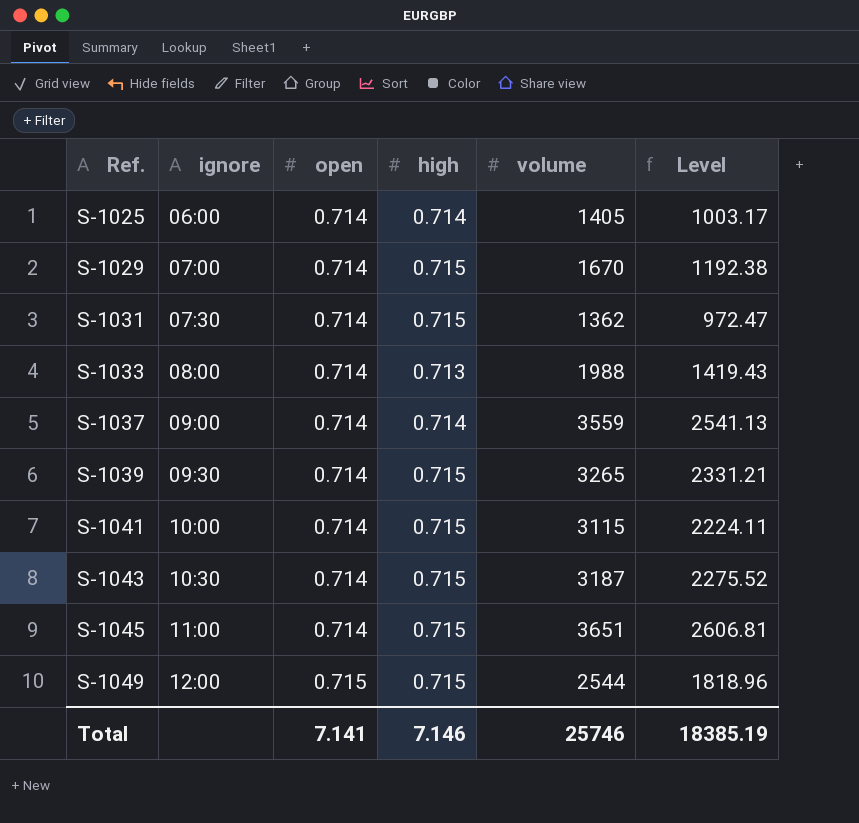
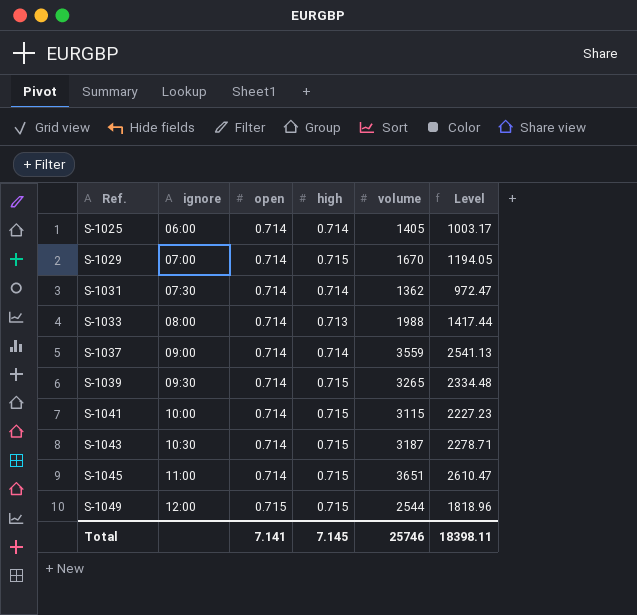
column Level | formula: [open] * [volume] -> [high] * [volume]
S-1031 | high: 0.715 -> 0.714
Total | high: 7.146 -> 7.145
Total | Level: 18385.19 -> 18398.11

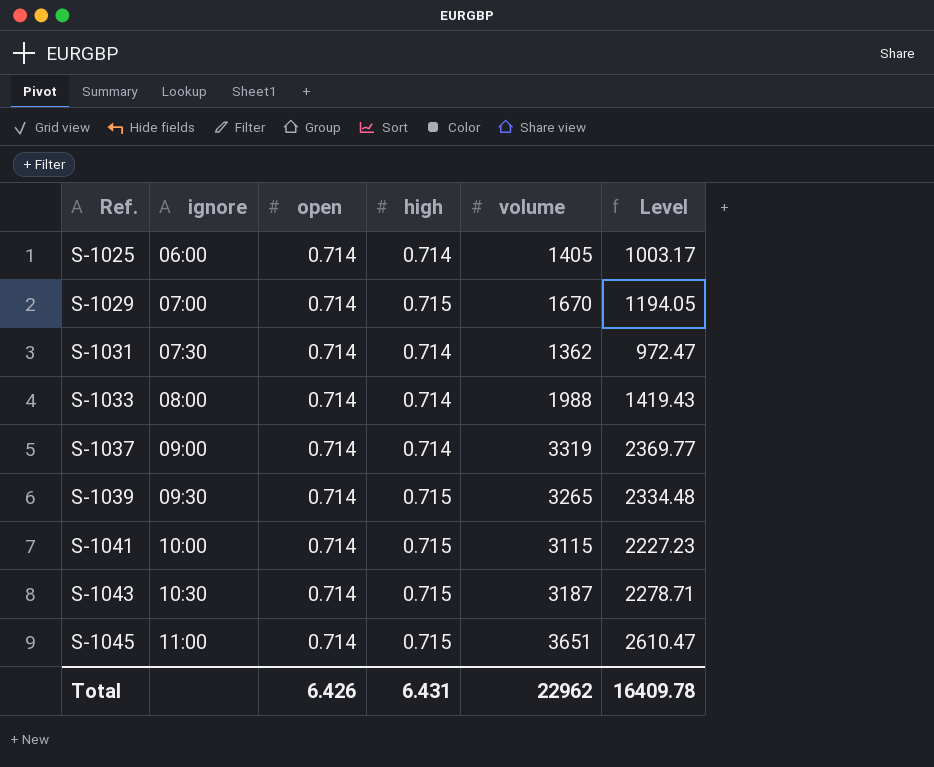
row S-1049: 12:00 | 0.715 | 0.715 | 2544 | 1818.96 -> none
S-1033 | high: 0.713 -> 0.714
S-1033 | Level: 1417.44 -> 1419.43
S-1037 | volume: 3559 -> 3319
S-1037 | Level: 2541.13 -> 2369.77
Total | open: 7.141 -> 6.426
Total | high: 7.145 -> 6.431
Total | volume: 25746 -> 22962
Total | Level: 18398.11 -> 16409.78

